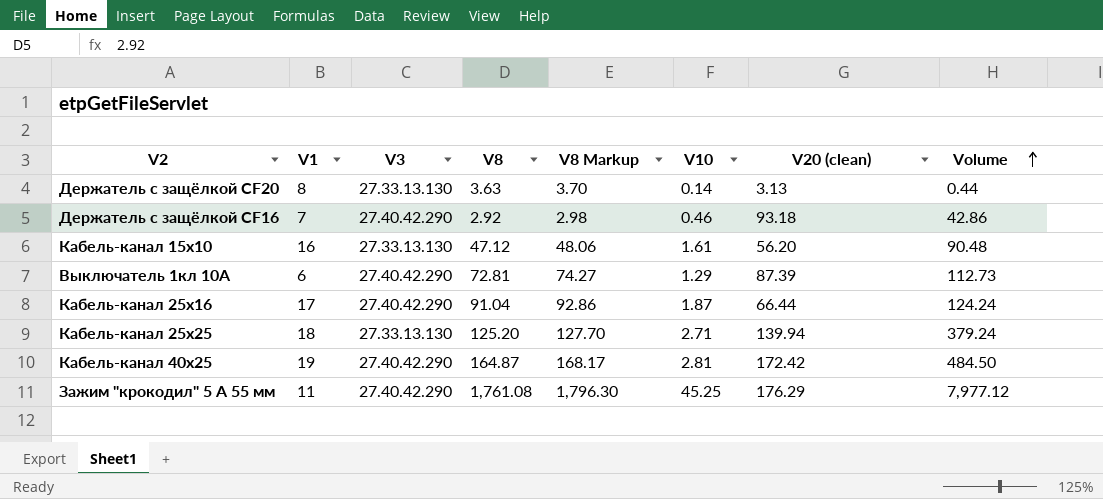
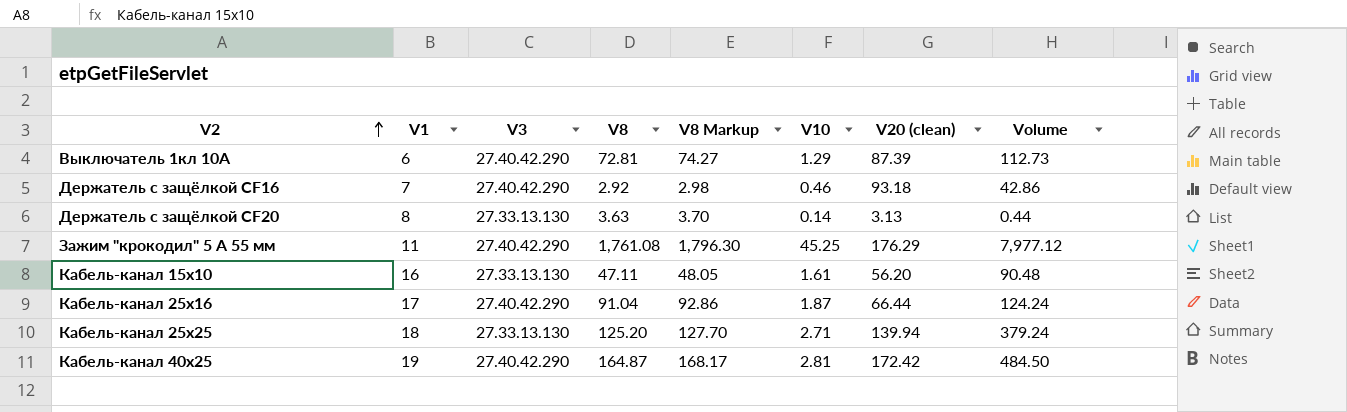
row order: Volume ascending -> V2 ascending
Кабель-канал 15x10 | V8: 47.12 -> 47.11
Кабель-канал 15x10 | V8 Markup: 48.06 -> 48.05

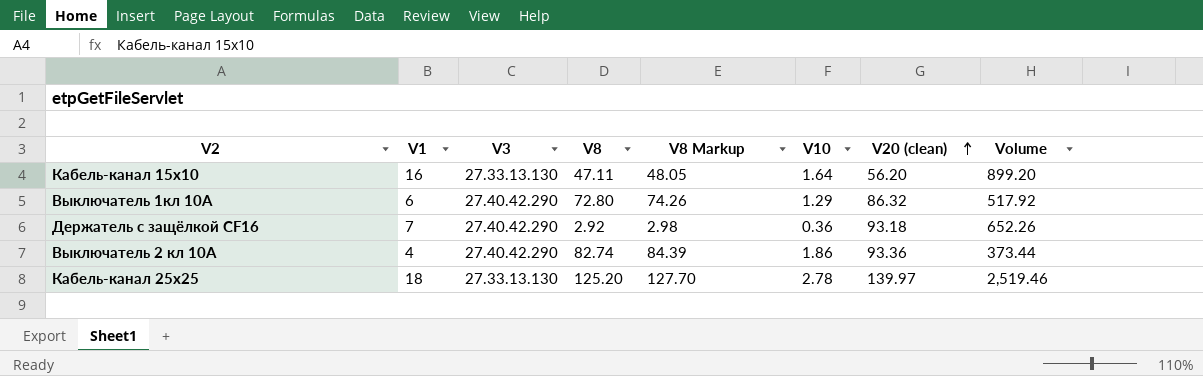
row order: V2 ascending -> V20 (clean) ascending
column Volume | formula: [V10] * [V20 (clean)] -> [V1] * [V20 (clean)]
row Держатель с защёлкой CF20: 8 | 27.33.13.130 | 3.63 | 3.70 | 0.14 | 3.13 | 0.44 -> none
row Зажим "крокодил" 5 А 55 мм: 11 | 27.40.42.290 | 1,761.08 | 1,796.30 | 45.25 | 176.29 | 7,977.12 -> none
row Кабель-канал 25x16: 17 | 27.40.42.290 | 91.04 | 92.86 | 1.87 | 66.44 | 124.24 -> none
row Кабель-канал 40x25: 19 | 27.40.42.290 | 164.87 | 168.17 | 2.81 | 172.42 | 484.50 -> none
Кабель-канал 15x10 | V10: 1.61 -> 1.64
Выключатель 1кл 10А | V8: 72.81 -> 72.80
Выключатель 1кл 10А | V8 Markup: 74.27 -> 74.26
Выключатель 1кл 10А | V20 (clean): 87.39 -> 86.32
Держатель с защёлкой CF16 | V10: 0.46 -> 0.36
row Выключатель 2 кл 10А: none -> 4 | 27.40.42.290 | 82.74 | 84.39 | 1.86 | 93.36 | 373.44
Кабель-канал 25x25 | V10: 2.71 -> 2.78
Кабель-канал 25x25 | V20 (clean): 139.94 -> 139.97

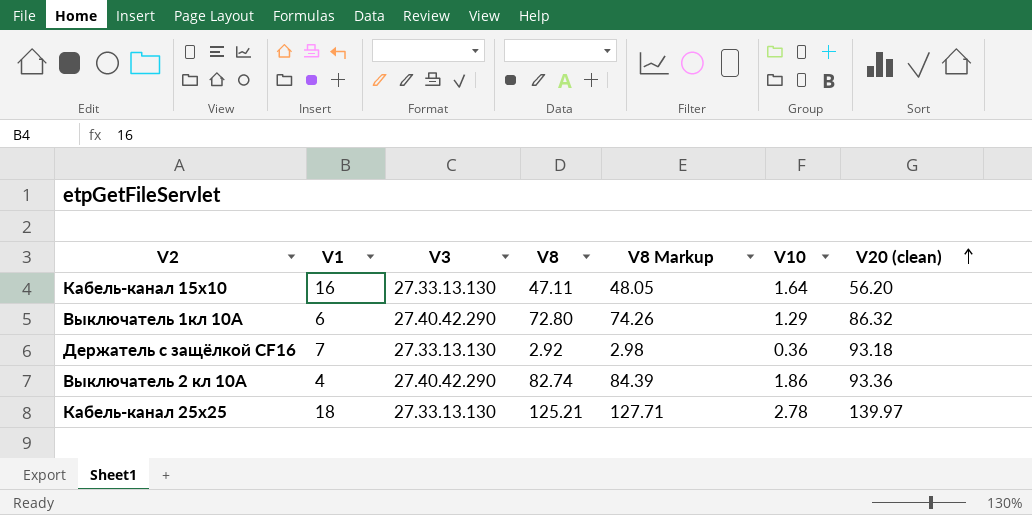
column Volume | formula: [V1] * [V20 (clean)] -> none
Держатель с защёлкой CF16 | V3: 27.40.42.290 -> 27.33.13.130
Кабель-канал 25x25 | V8: 125.20 -> 125.21
Кабель-канал 25x25 | V8 Markup: 127.70 -> 127.71

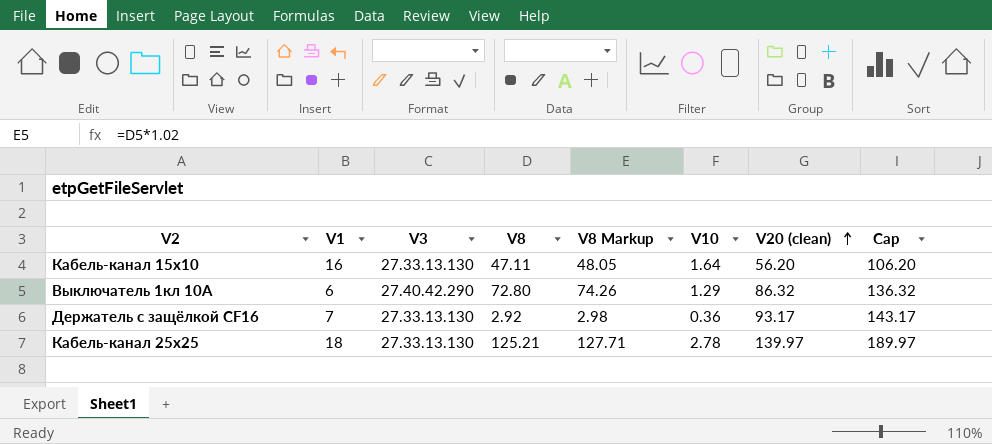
column Cap | formula: none -> [V20 (clean)] + 50
row Выключатель 2 кл 10А: 4 | 27.40.42.290 | 82.74 | 84.39 | 1.86 | 93.36 -> none
Держатель с защёлкой CF16 | V20 (clean): 93.18 -> 93.17

